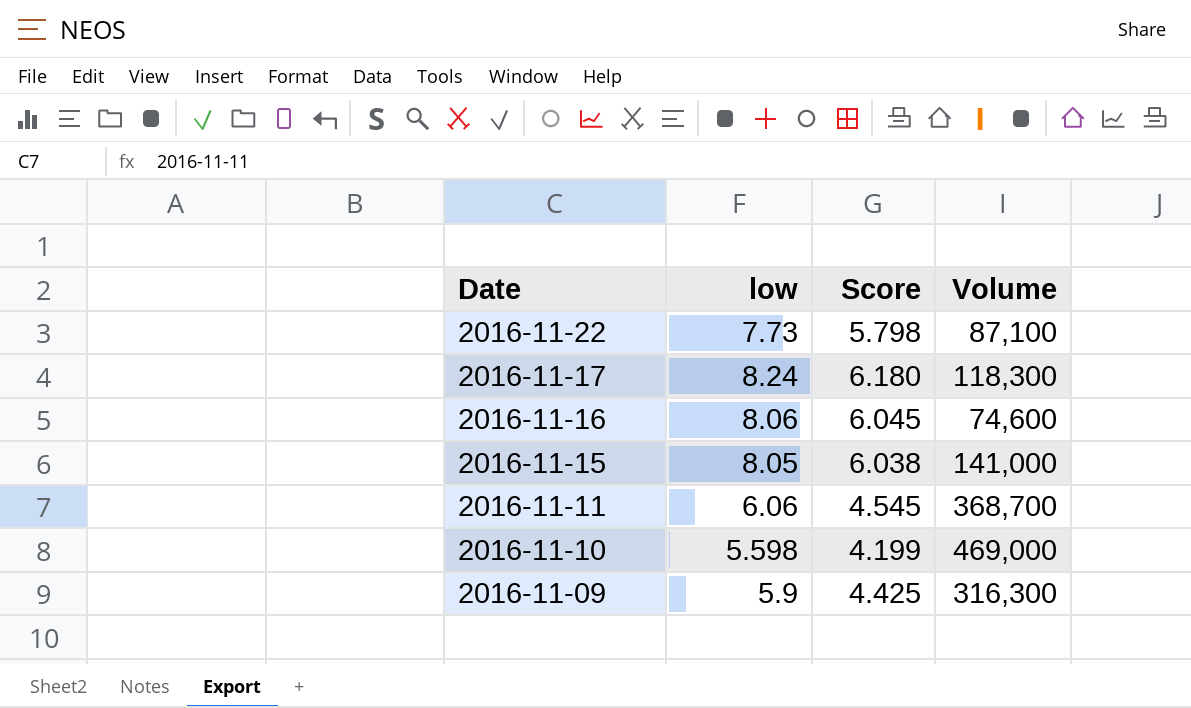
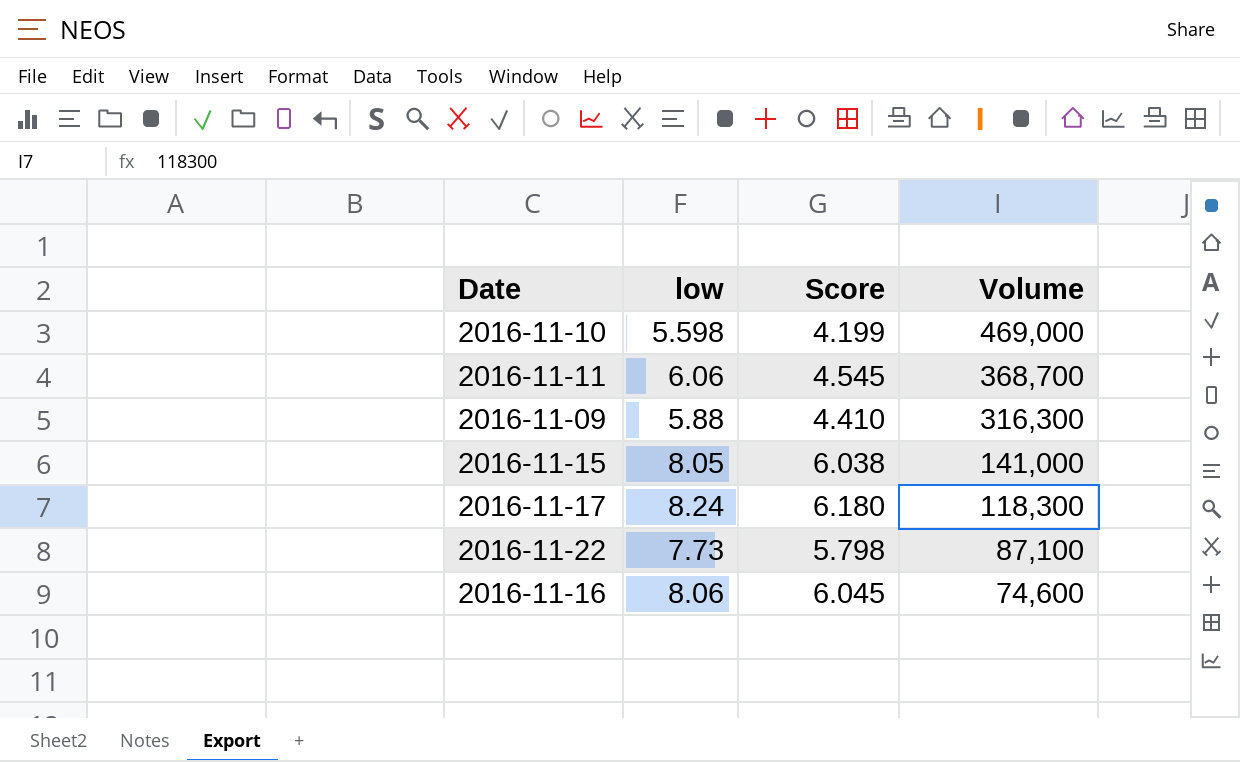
row order: Date descending -> Volume descending
2016-11-09 | low: 5.9 -> 5.88
2016-11-09 | Score: 4.425 -> 4.410

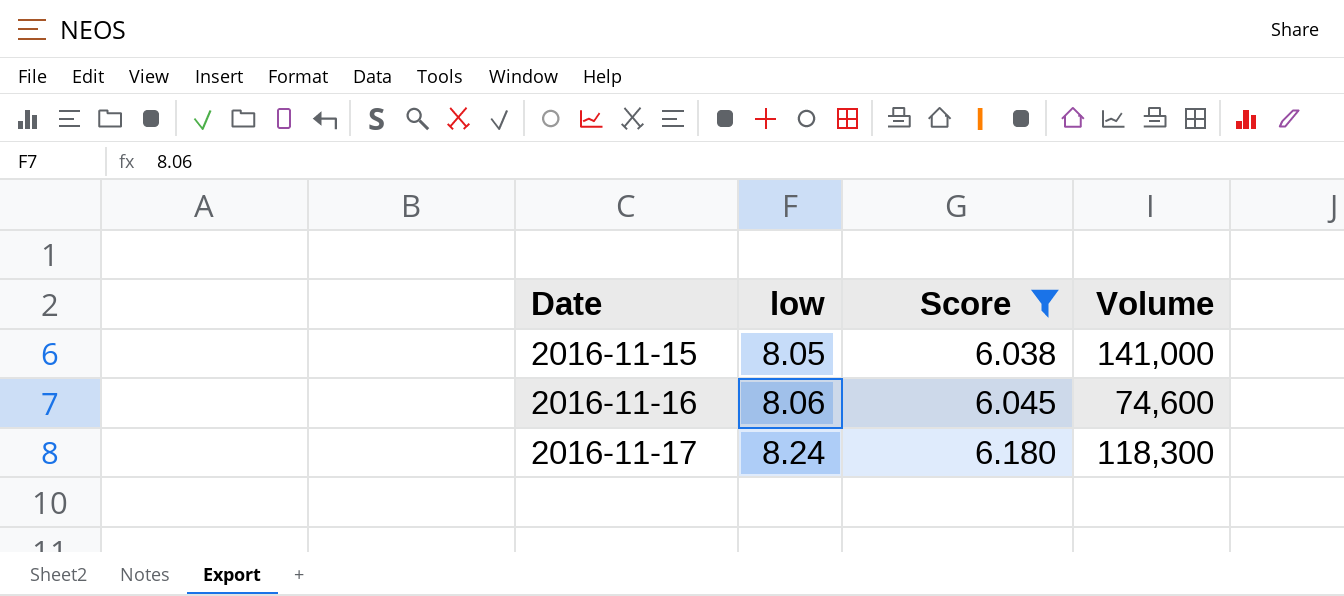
filter: none -> Score >= 6.038
row order: Volume descending -> Date ascending

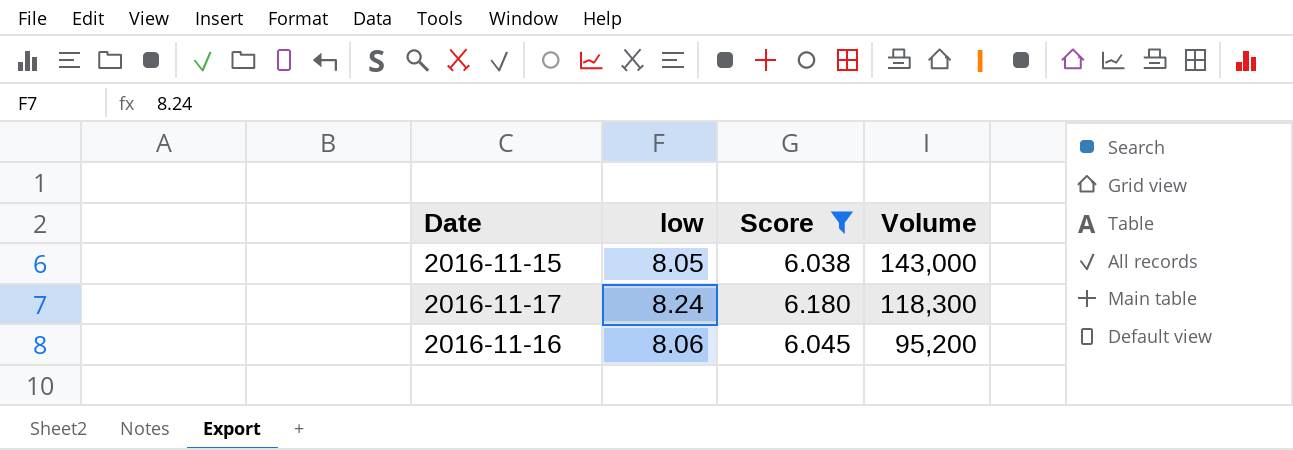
row order: Date ascending -> Volume descending
2016-11-15 | Volume: 141,000 -> 143,000
2016-11-16 | Volume: 74,600 -> 95,200

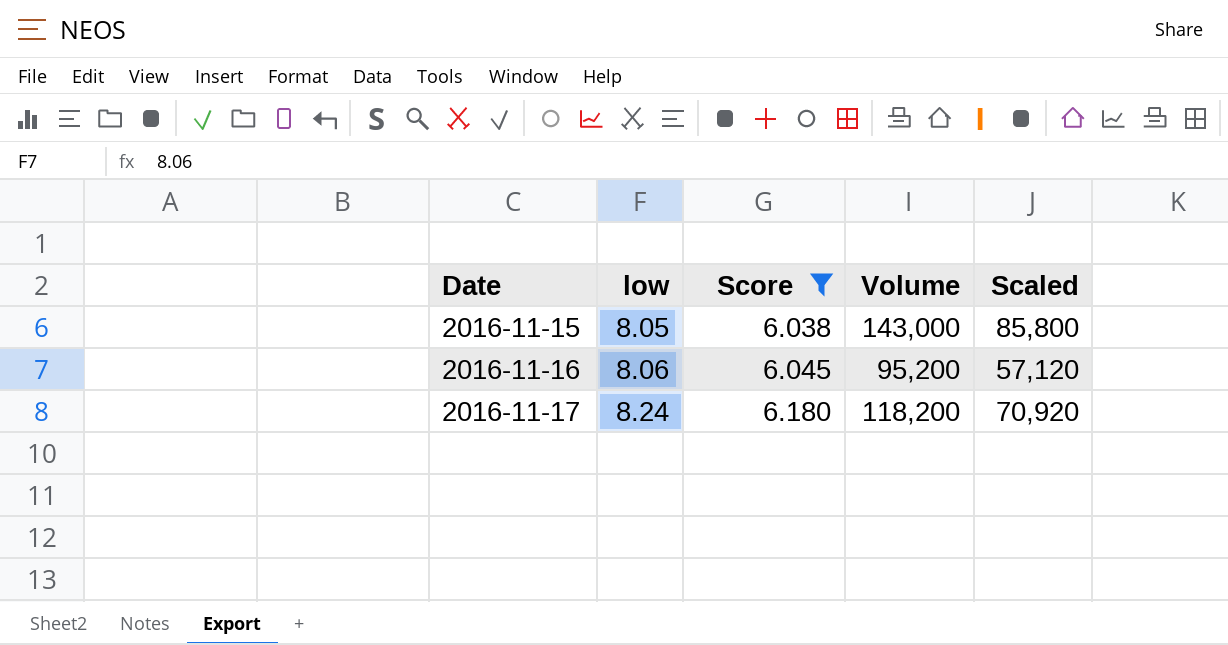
row order: Volume descending -> Date ascending
column Scaled | formula: none -> [Volume] * 0.6
2016-11-17 | Volume: 118,300 -> 118,200

